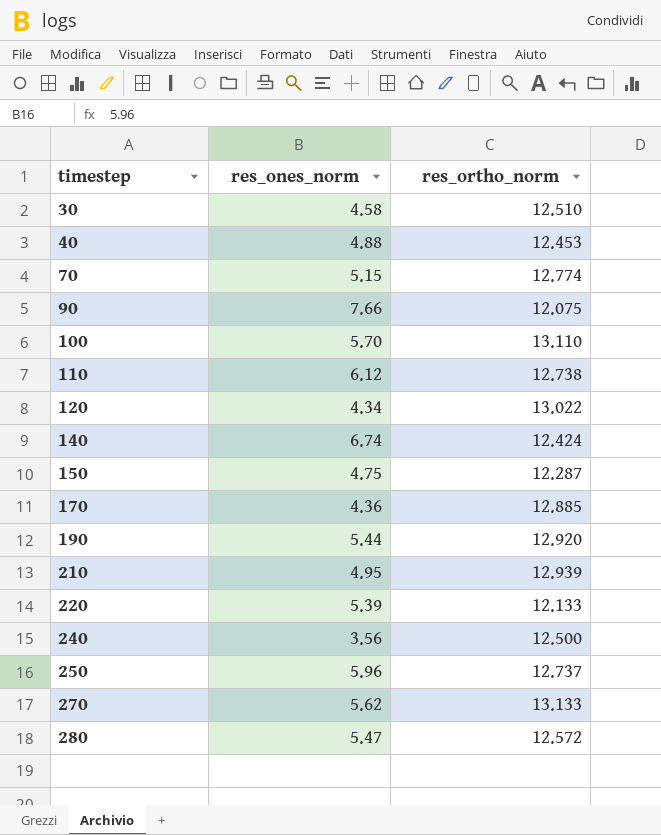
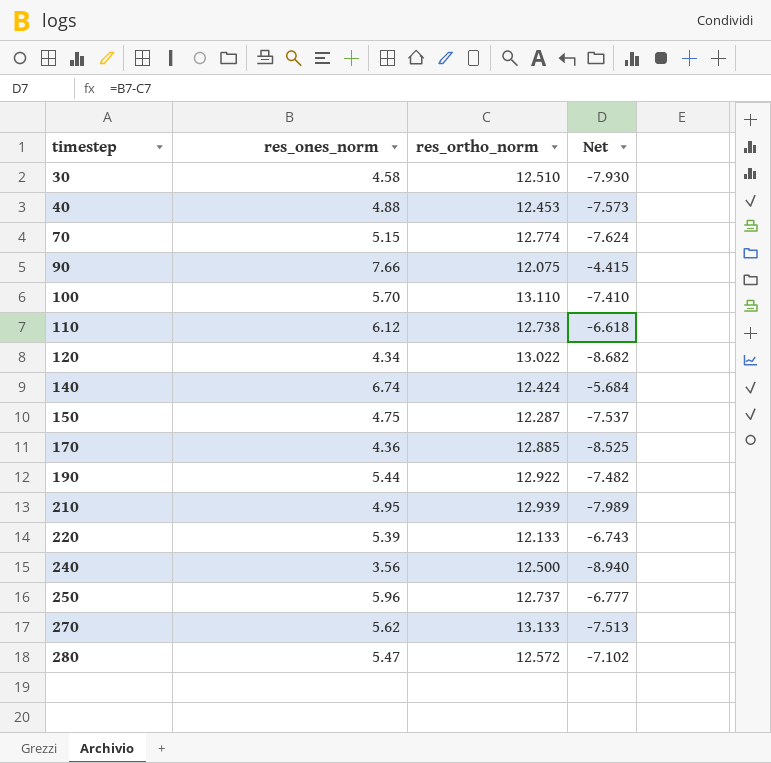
column Net | formula: none -> [res_ones_norm] - [res_ortho_norm]
190 | res_ortho_norm: 12.920 -> 12.922

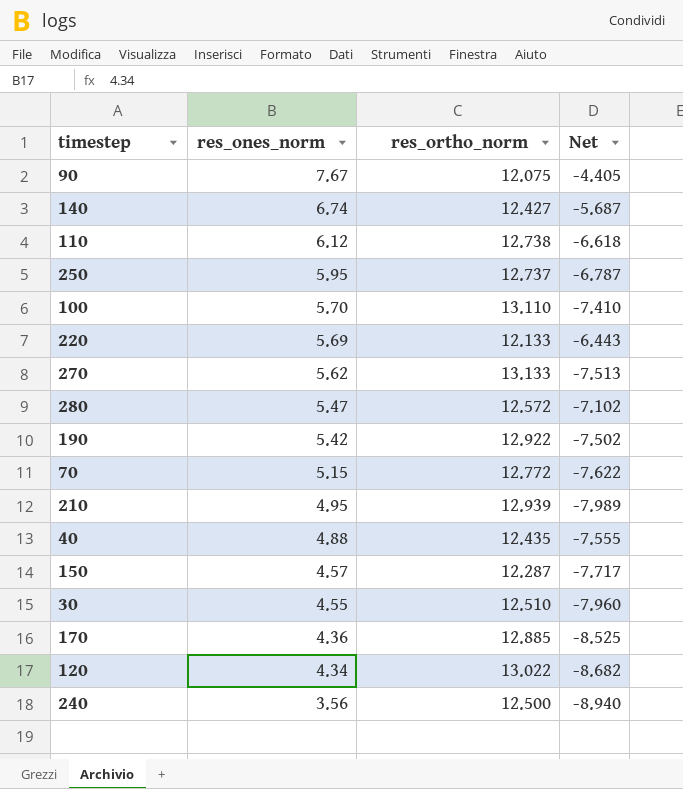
row order: timestep ascending -> res_ones_norm descending
90 | res_ones_norm: 7.66 -> 7.67
90 | Net: -4.415 -> -4.405
140 | res_ortho_norm: 12.424 -> 12.427
140 | Net: -5.684 -> -5.687
250 | res_ones_norm: 5.96 -> 5.95
250 | Net: -6.777 -> -6.787
220 | res_ones_norm: 5.39 -> 5.69
220 | Net: -6.743 -> -6.443
190 | res_ones_norm: 5.44 -> 5.42
190 | Net: -7.482 -> -7.502
70 | res_ortho_norm: 12.774 -> 12.772
70 | Net: -7.624 -> -7.622
40 | res_ortho_norm: 12.453 -> 12.435
40 | Net: -7.573 -> -7.555
150 | res_ones_norm: 4.75 -> 4.57
150 | Net: -7.537 -> -7.717
30 | res_ones_norm: 4.58 -> 4.55
30 | Net: -7.930 -> -7.960

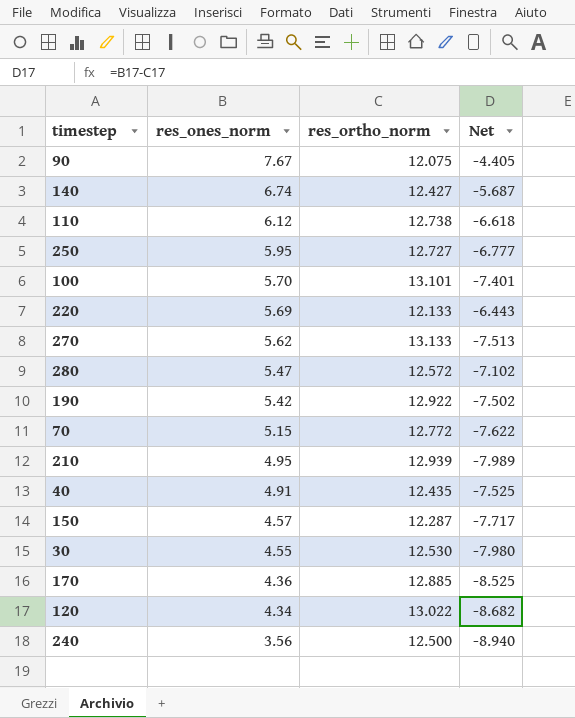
250 | res_ortho_norm: 12.737 -> 12.727
250 | Net: -6.787 -> -6.777
100 | res_ortho_norm: 13.110 -> 13.101
100 | Net: -7.410 -> -7.401
40 | res_ones_norm: 4.88 -> 4.91
40 | Net: -7.555 -> -7.525
30 | res_ortho_norm: 12.510 -> 12.530
30 | Net: -7.960 -> -7.980

